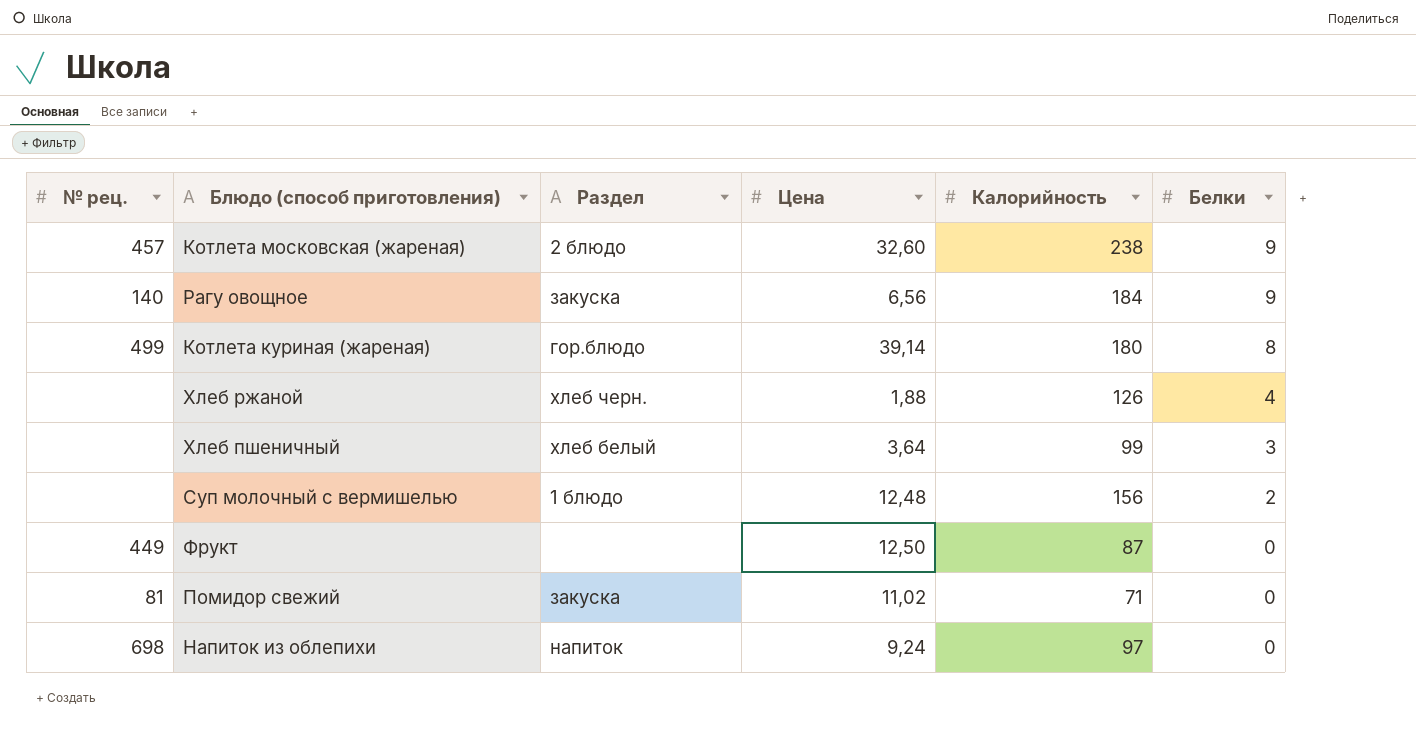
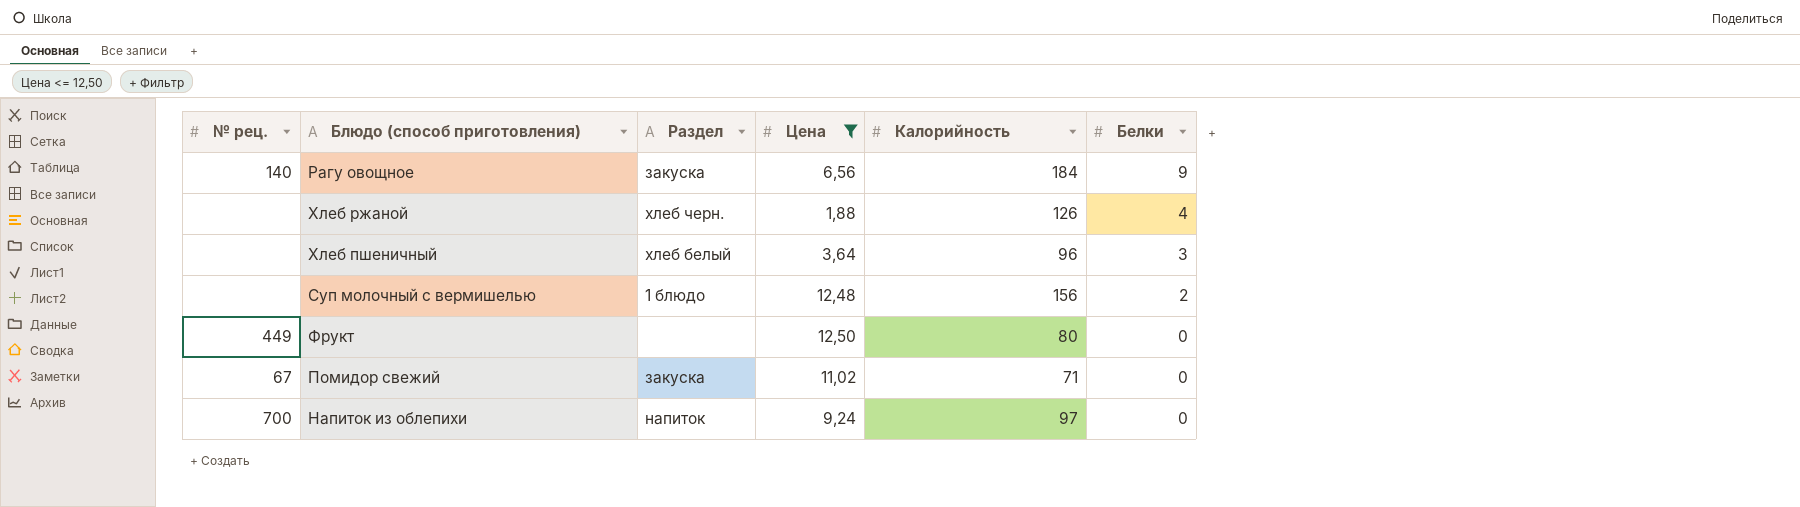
filter: none -> Цена <= 12,50
Хлеб пшеничный | Калорийность: 99 -> 96
Фрукт | Калорийность: 87 -> 80
Помидор свежий | № рец.: 81 -> 67
Напиток из облепихи | № рец.: 698 -> 700

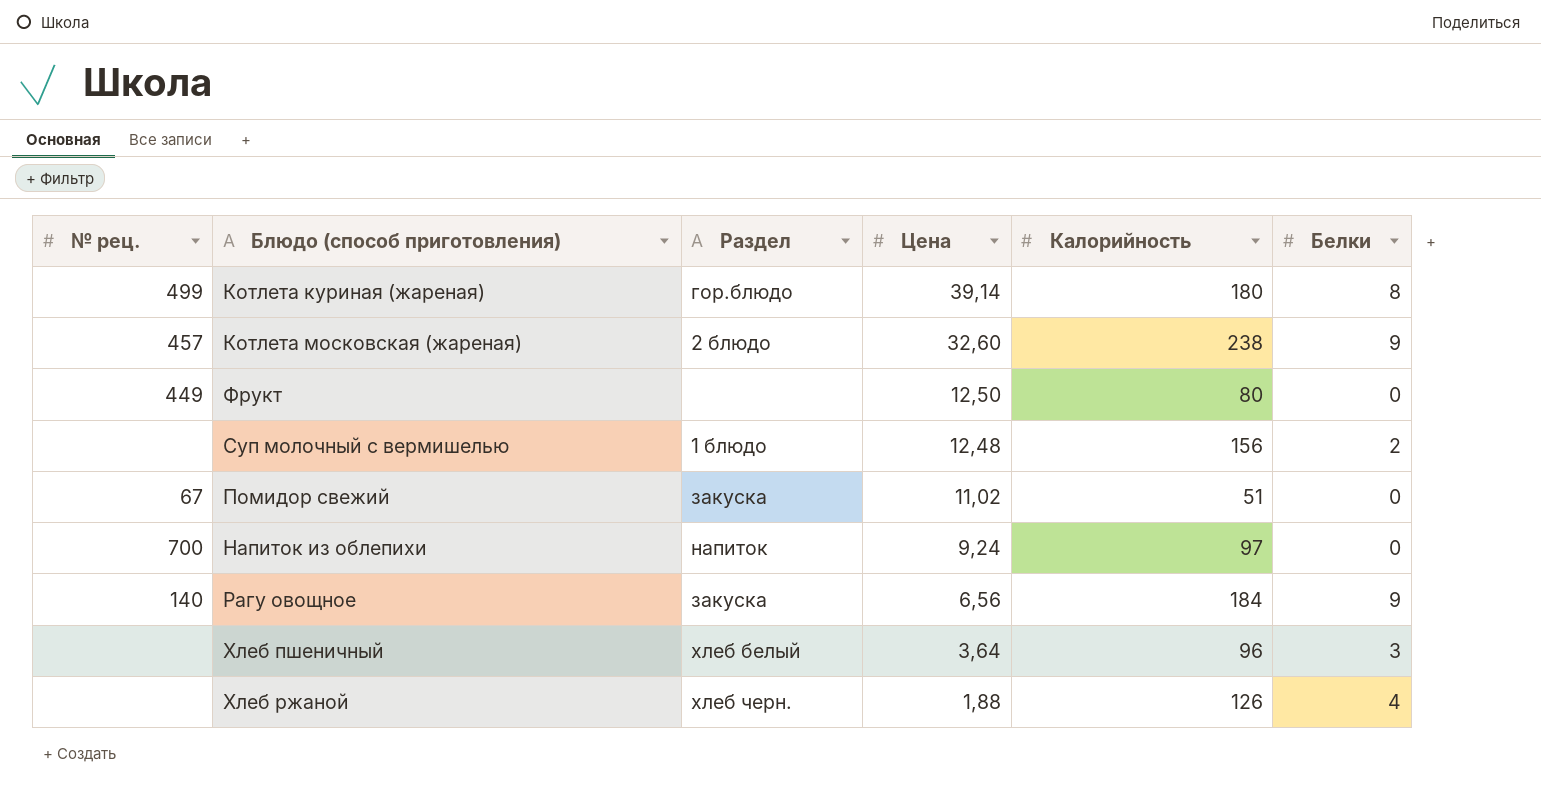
filter: Цена <= 12,50 -> none
row order: Белки descending -> Цена descending
Помидор свежий | Калорийность: 71 -> 51

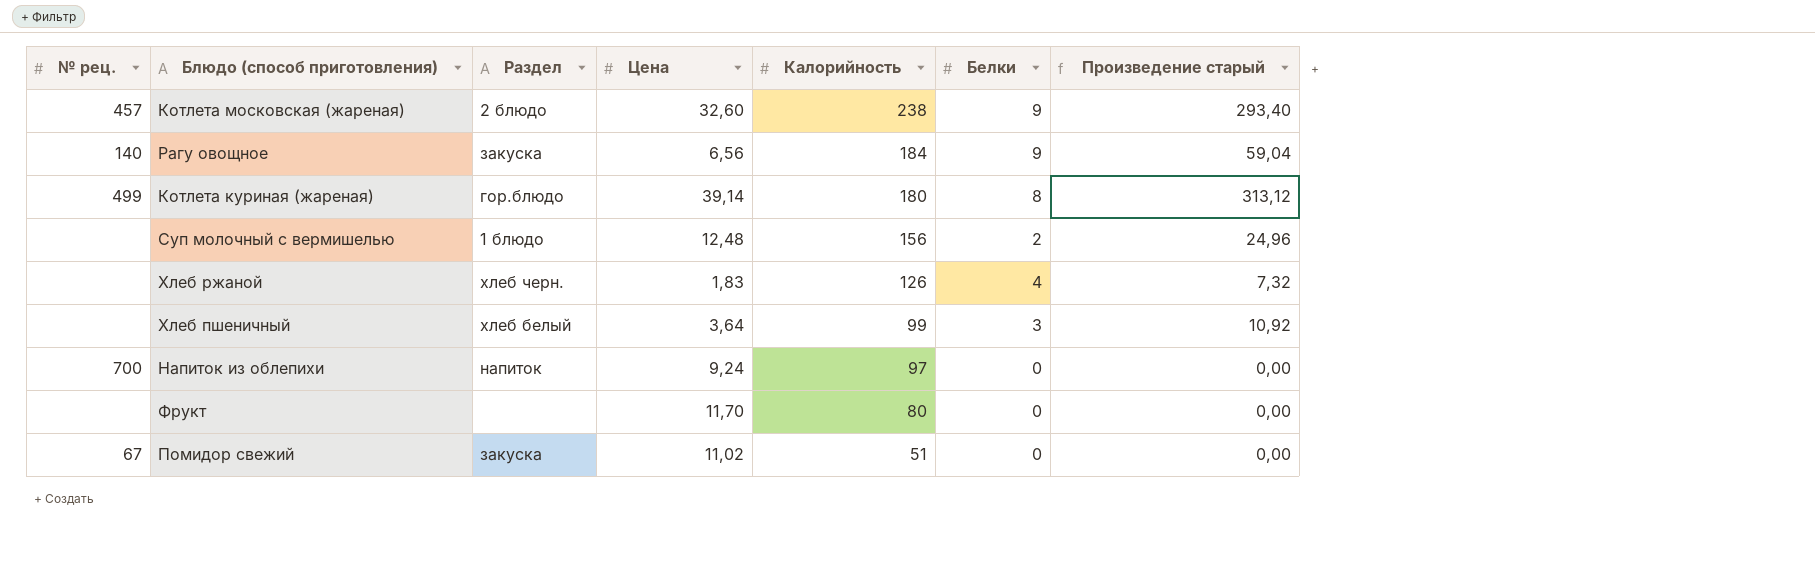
row order: Цена descending -> Калорийность descending
column Произведение старый | formula: none -> [Цена] * [Белки]
Хлеб ржаной | Цена: 1,88 -> 1,83
Хлеб пшеничный | Калорийность: 96 -> 99
Фрукт | № рец.: 449 -> none
Фрукт | Цена: 12,50 -> 11,70

